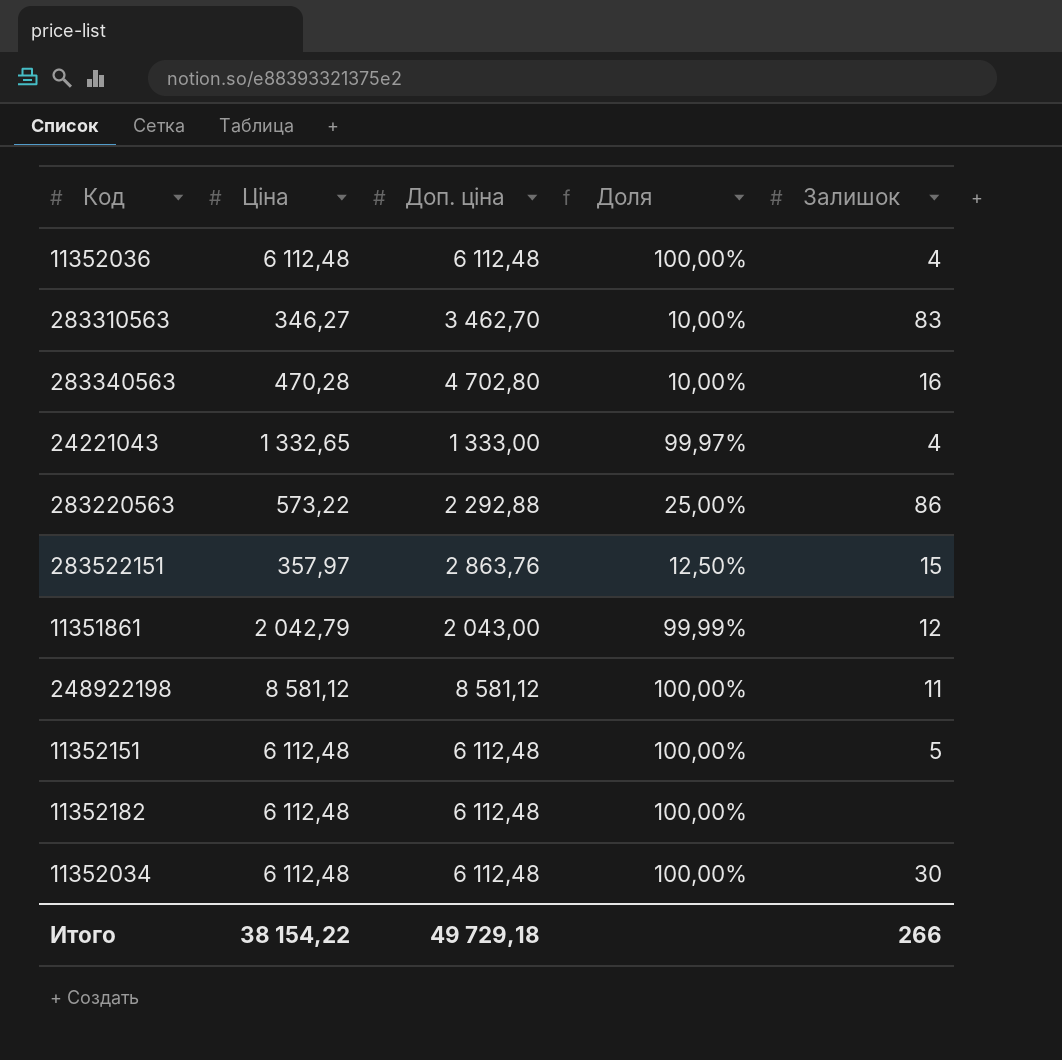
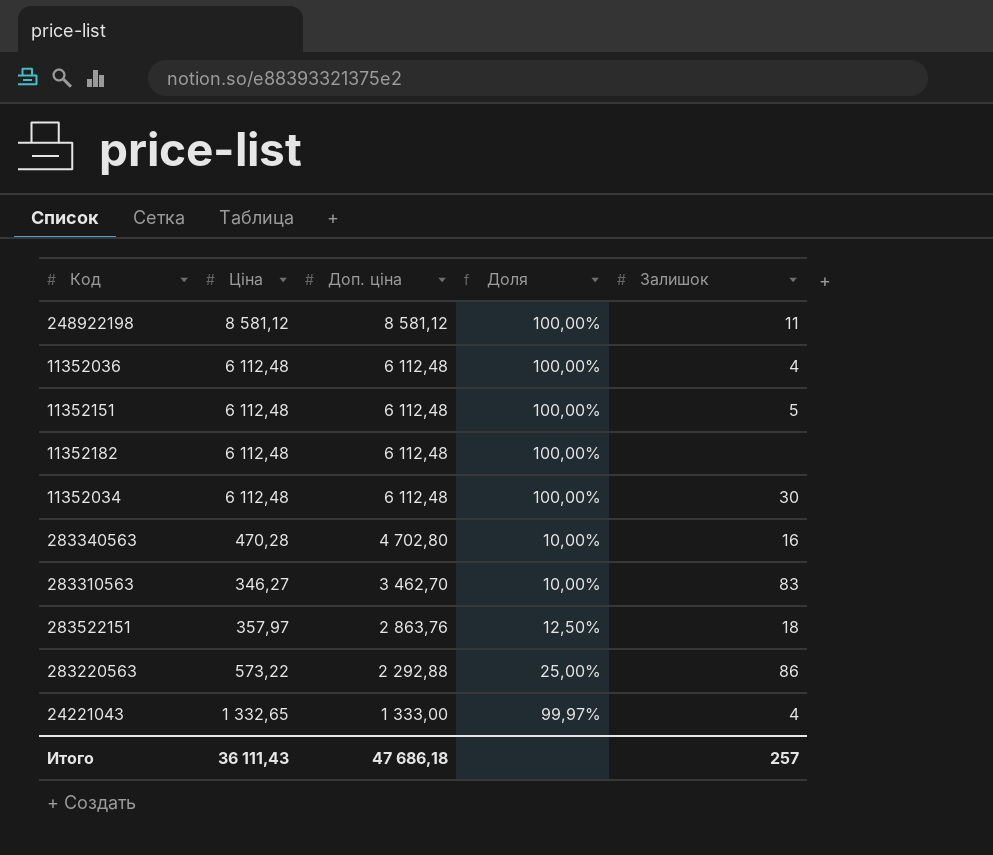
row order: none -> Доп. ціна descending
row 11351861: 2 042,79 | 2 043,00 | 99,99% | 12 -> none
283522151 | Залишок: 15 -> 18
Итого | Ціна: 38 154,22 -> 36 111,43
Итого | Доп. ціна: 49 729,18 -> 47 686,18
Итого | Залишок: 266 -> 257

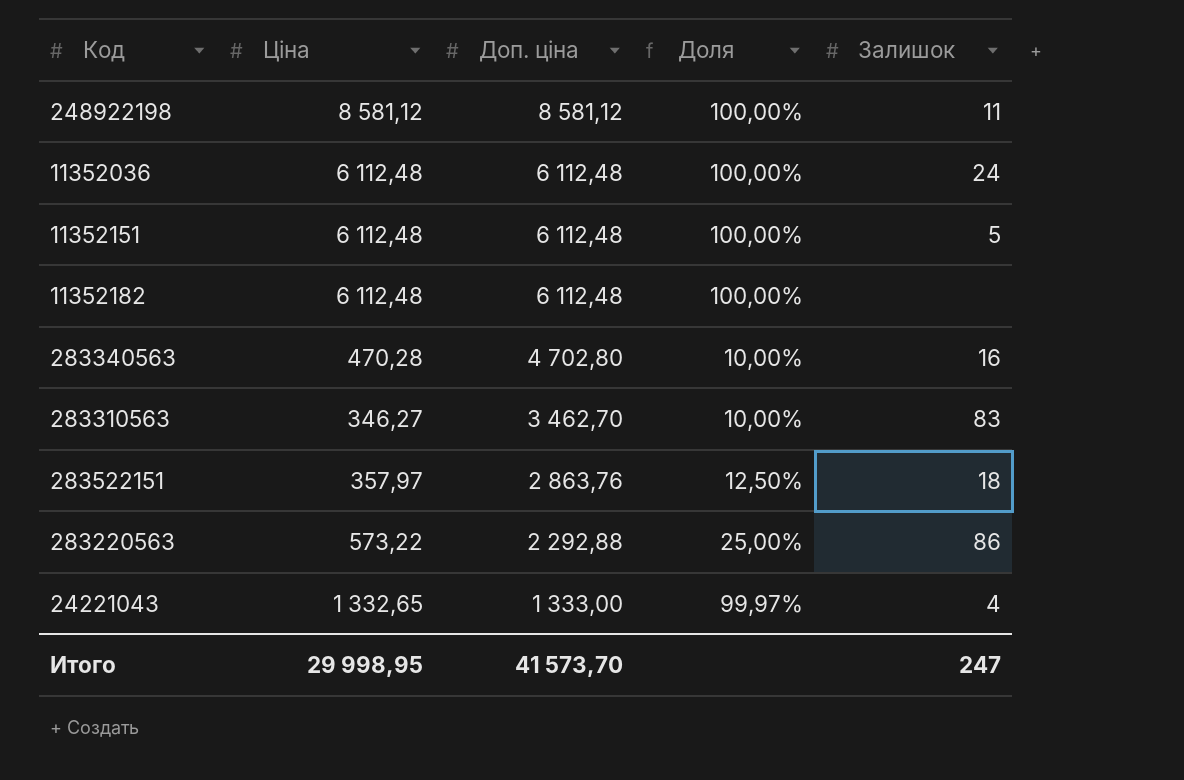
row 11352034: 6 112,48 | 6 112,48 | 100,00% | 30 -> none
11352036 | Залишок: 4 -> 24
Итого | Ціна: 36 111,43 -> 29 998,95
Итого | Доп. ціна: 47 686,18 -> 41 573,70
Итого | Залишок: 257 -> 247

